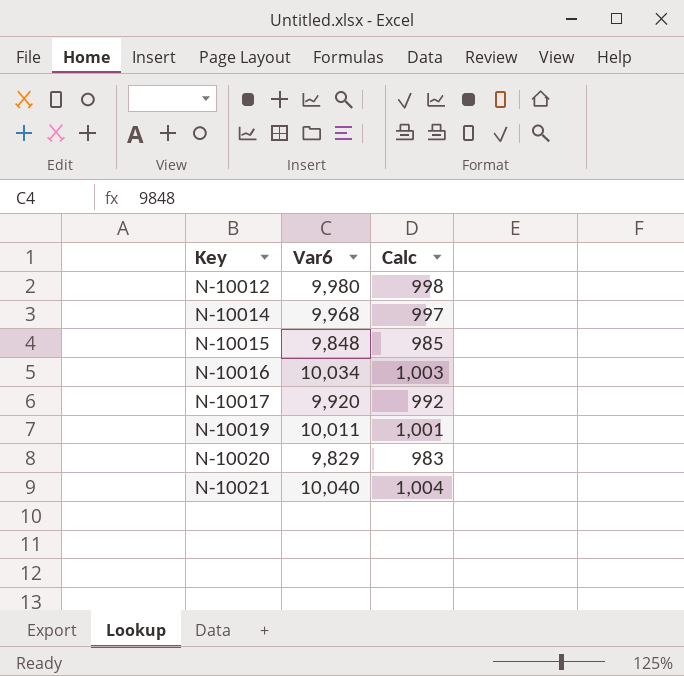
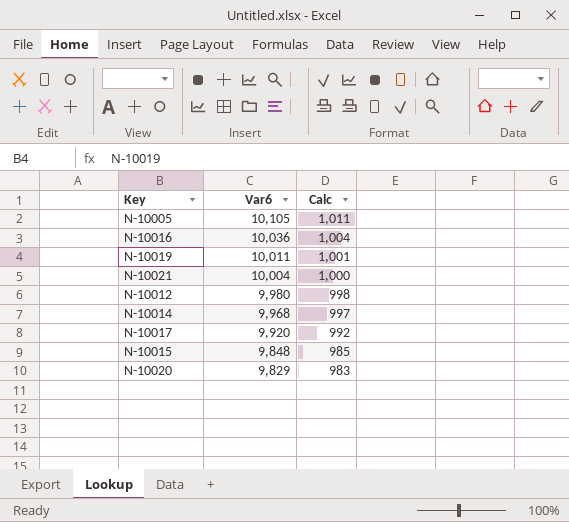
row order: Key ascending -> Var6 descending
row N-10005: none -> 10,105 | 1,011
N-10016 | Var6: 10,034 -> 10,036
N-10016 | Calc: 1,003 -> 1,004
N-10021 | Var6: 10,040 -> 10,004
N-10021 | Calc: 1,004 -> 1,000

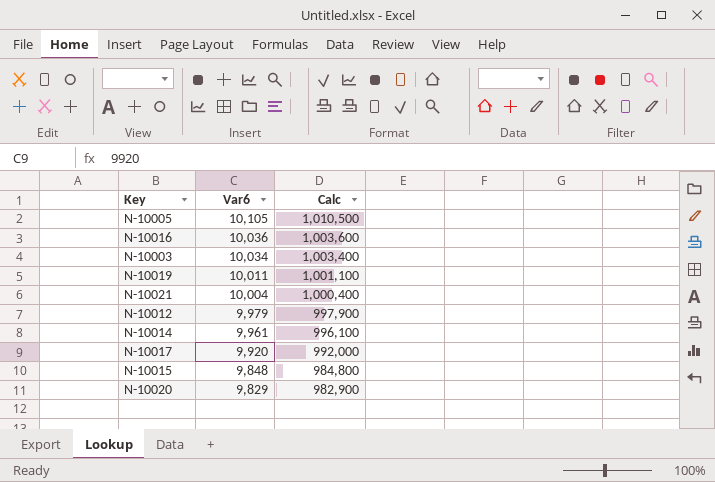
column Calc | formula: [Var6] * 0.1 -> [Var6] * 100
row N-10003: none -> 10,034 | 1,003,400
N-10012 | Var6: 9,980 -> 9,979
N-10014 | Var6: 9,968 -> 9,961

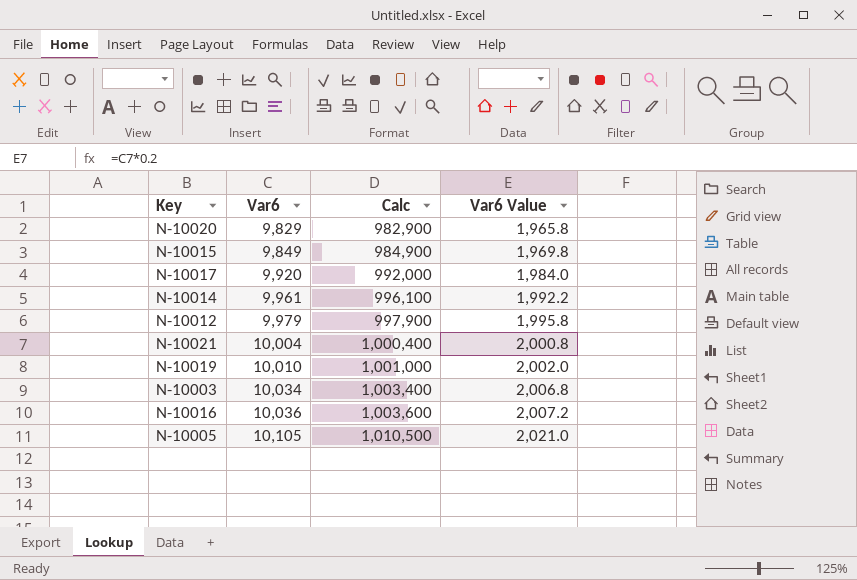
row order: Var6 descending -> Var6 ascending
column Var6 Value | formula: none -> [Var6] * 0.2
N-10015 | Var6: 9,848 -> 9,849
N-10015 | Calc: 984,800 -> 984,900
N-10019 | Var6: 10,011 -> 10,010
N-10019 | Calc: 1,001,100 -> 1,001,000

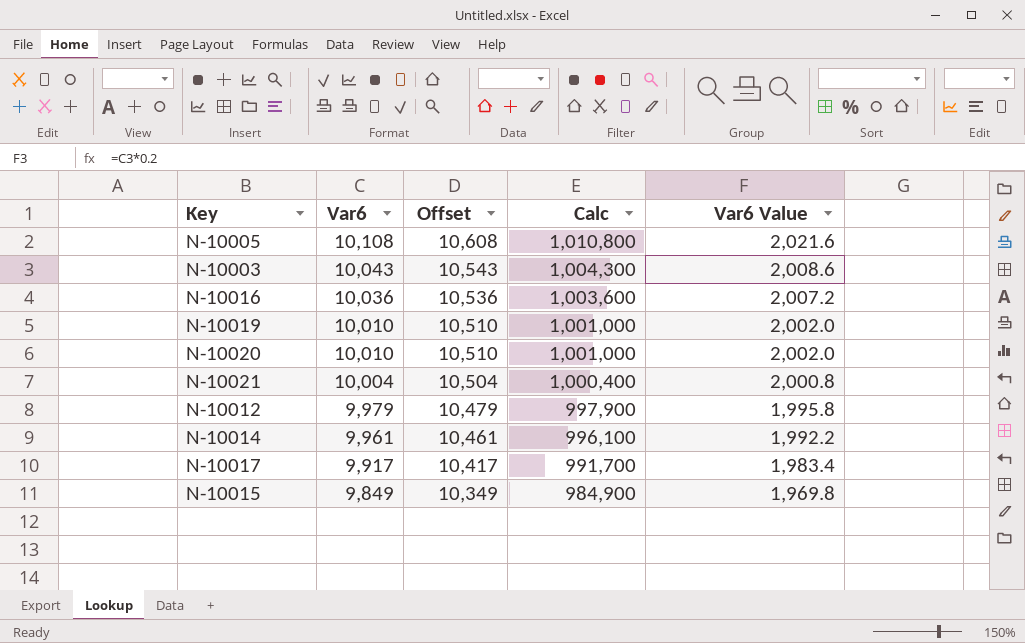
row order: Var6 ascending -> Var6 descending
column Offset | formula: none -> [Var6] + 500
N-10005 | Var6: 10,105 -> 10,108
N-10005 | Calc: 1,010,500 -> 1,010,800
N-10005 | Var6 Value: 2,021.0 -> 2,021.6
N-10003 | Var6: 10,034 -> 10,043
N-10003 | Calc: 1,003,400 -> 1,004,300
N-10003 | Var6 Value: 2,006.8 -> 2,008.6
N-10020 | Var6: 9,829 -> 10,010
N-10020 | Calc: 982,900 -> 1,001,000
N-10020 | Var6 Value: 1,965.8 -> 2,002.0
N-10017 | Var6: 9,920 -> 9,917
N-10017 | Calc: 992,000 -> 991,700
N-10017 | Var6 Value: 1,984.0 -> 1,983.4

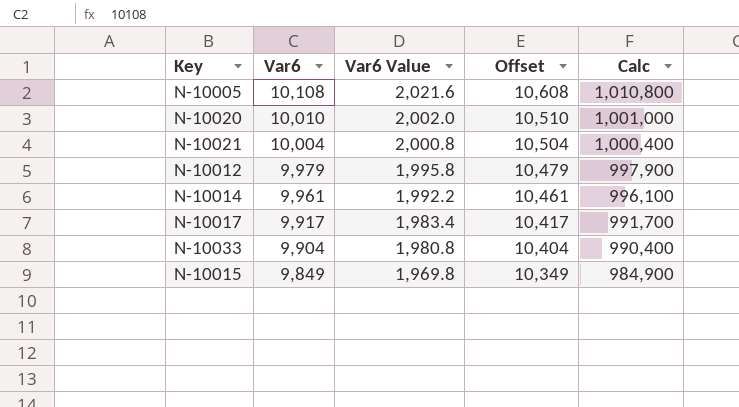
column Var6 Value | position: 5 -> 3
row N-10003: 10,043 | 10,543 | 1,004,300 | 2,008.6 -> none
row N-10016: 10,036 | 10,536 | 1,003,600 | 2,007.2 -> none
row N-10019: 10,010 | 10,510 | 1,001,000 | 2,002.0 -> none
row N-10033: none -> 9,904 | 1,980.8 | 10,404 | 990,400

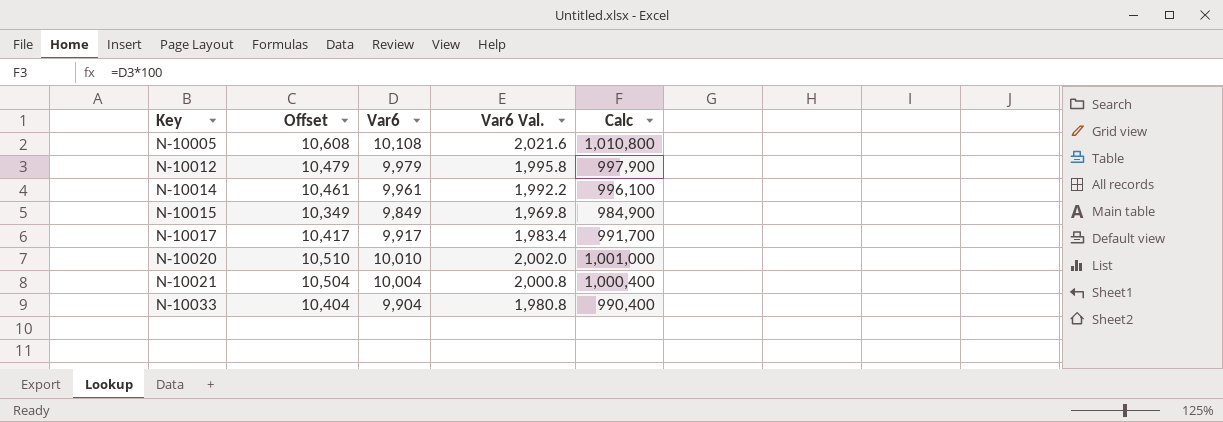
row order: Var6 descending -> Key ascending
column Offset | position: 4 -> 2
column name: Var6 Value -> Var6 Val.

